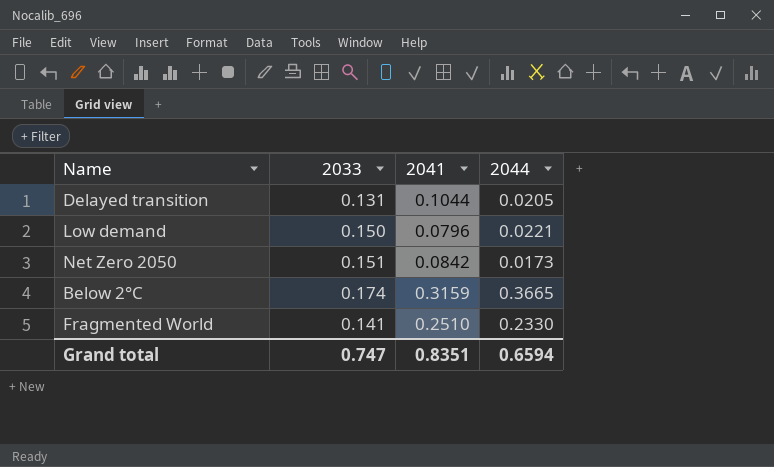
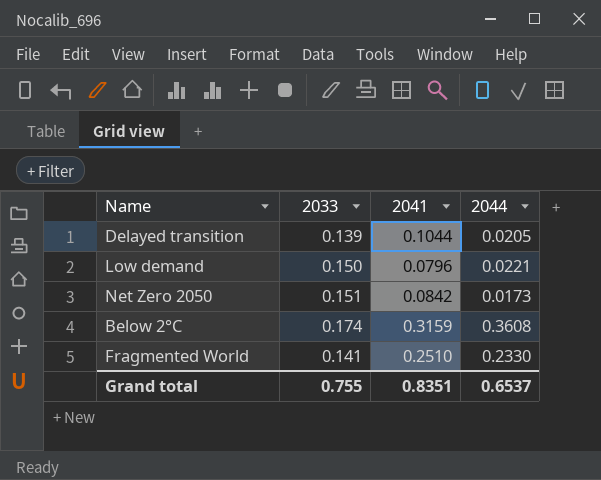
Delayed transition | 2033: 0.131 -> 0.139
Below 2°C | 2044: 0.3665 -> 0.3608
Grand total | 2033: 0.747 -> 0.755
Grand total | 2044: 0.6594 -> 0.6537

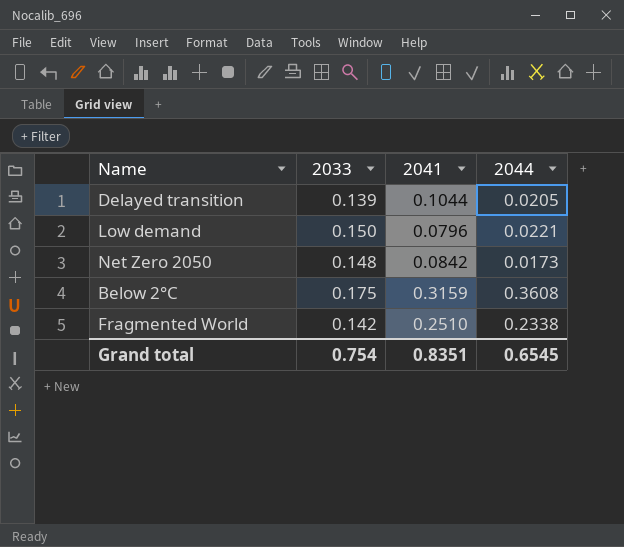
Net Zero 2050 | 2033: 0.151 -> 0.148
Below 2°C | 2033: 0.174 -> 0.175
Fragmented World | 2033: 0.141 -> 0.142
Fragmented World | 2044: 0.2330 -> 0.2338
Grand total | 2033: 0.755 -> 0.754
Grand total | 2044: 0.6537 -> 0.6545

